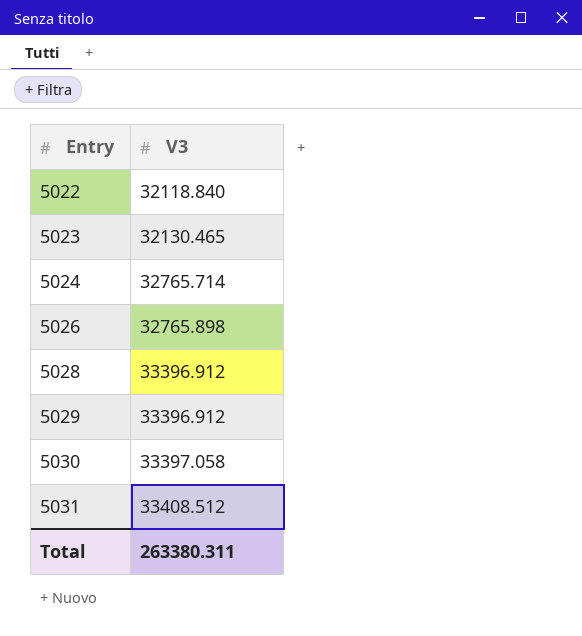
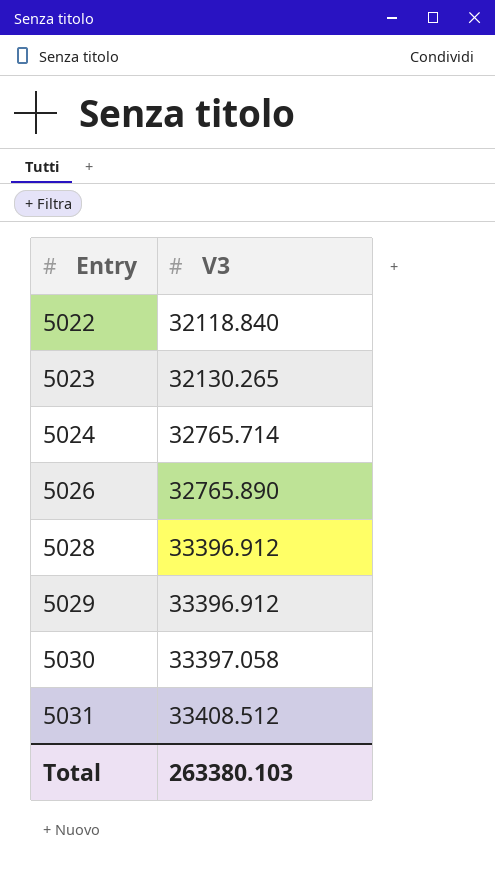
5023 | V3: 32130.465 -> 32130.265
5026 | V3: 32765.898 -> 32765.890
Total | V3: 263380.311 -> 263380.103

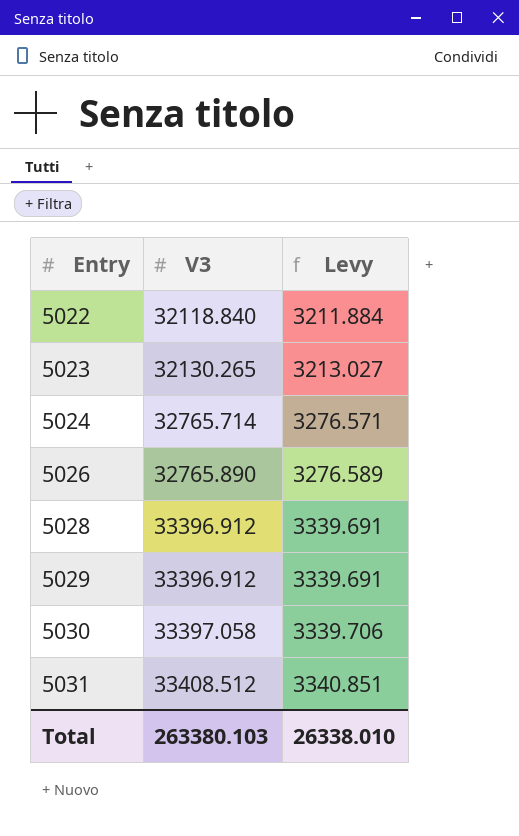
column Levy | formula: none -> [V3] * 0.1

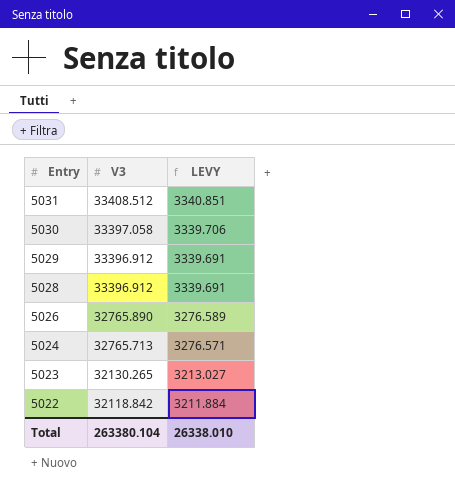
row order: Entry ascending -> Entry descending
column name: Levy -> LEVY
5024 | V3: 32765.714 -> 32765.713
5022 | V3: 32118.840 -> 32118.842
Total | V3: 263380.103 -> 263380.104

